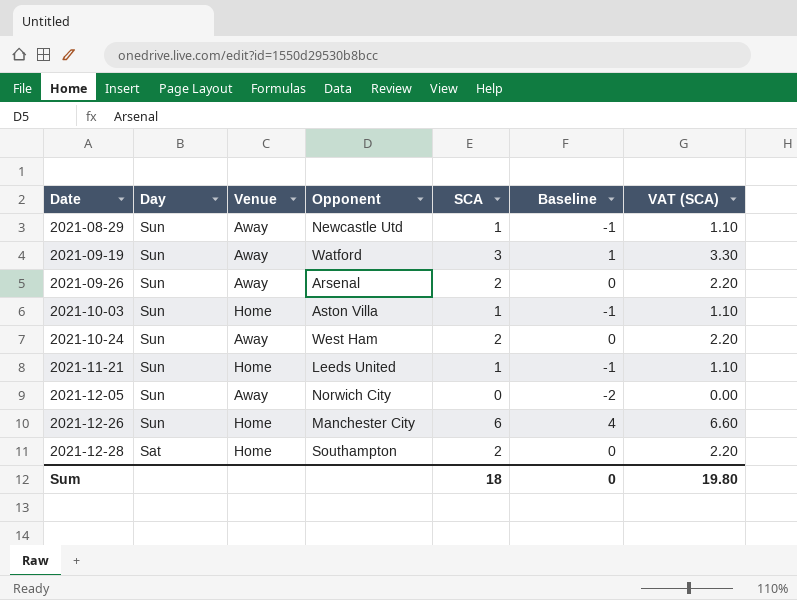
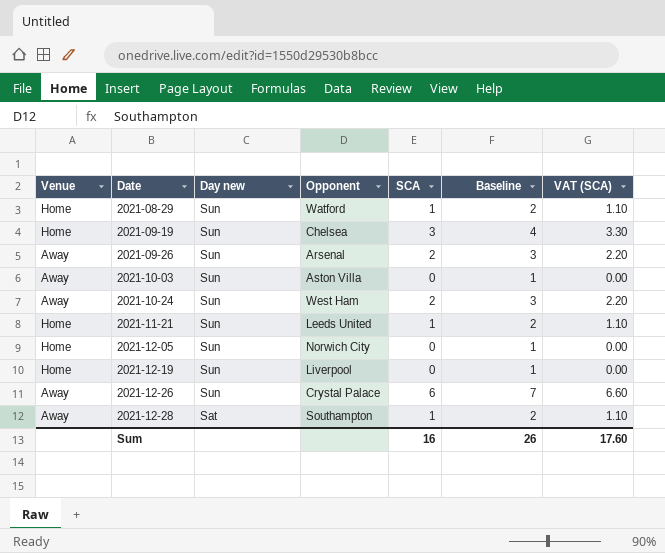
column Venue | position: 3 -> 1
column name: Day -> Day new
column Baseline | formula: [SCA] - 2 -> [SCA] + 1
2021-08-29 | Venue: Away -> Home
2021-08-29 | Opponent: Newcastle Utd -> Watford
2021-09-19 | Venue: Away -> Home
2021-09-19 | Opponent: Watford -> Chelsea
2021-10-03 | Venue: Home -> Away
2021-10-03 | SCA: 1 -> 0
2021-10-03 | VAT (SCA): 1.10 -> 0.00
2021-12-05 | Venue: Away -> Home
row 2021-12-19: none -> Home | Sun | Liverpool | 0 | 1 | 0.00
2021-12-26 | Venue: Home -> Away
2021-12-26 | Opponent: Manchester City -> Crystal Palace
2021-12-28 | Venue: Home -> Away
2021-12-28 | SCA: 2 -> 1
2021-12-28 | VAT (SCA): 2.20 -> 1.10
Sum | SCA: 18 -> 16
Sum | Baseline: 0 -> 26
Sum | VAT (SCA): 19.80 -> 17.60

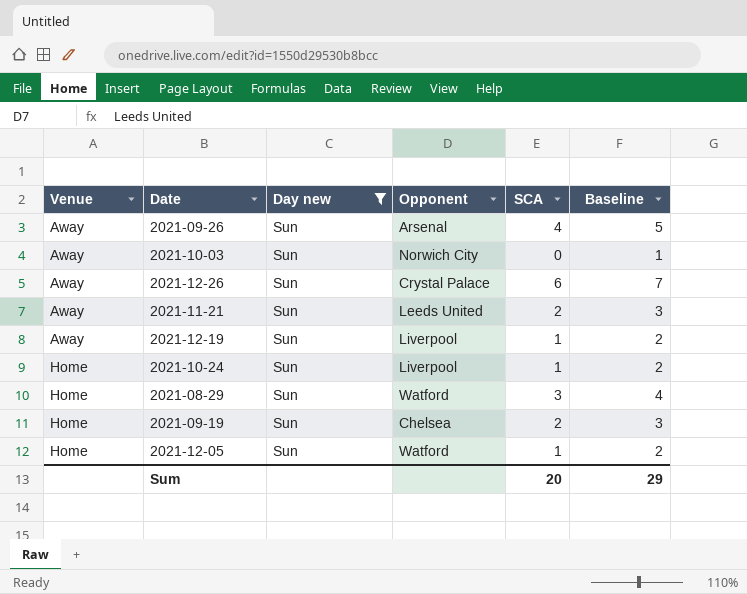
filter: none -> Day new = Sun
row order: Date ascending -> Venue ascending
column VAT (SCA) | formula: [SCA] * 1.1 -> none
2021-09-26 | SCA: 2 -> 4
2021-09-26 | Baseline: 3 -> 5
2021-10-03 | Opponent: Aston Villa -> Norwich City
2021-11-21 | Venue: Home -> Away
2021-11-21 | SCA: 1 -> 2
2021-11-21 | Baseline: 2 -> 3
2021-12-19 | Venue: Home -> Away
2021-12-19 | SCA: 0 -> 1
2021-12-19 | Baseline: 1 -> 2
2021-10-24 | Venue: Away -> Home
2021-10-24 | Opponent: West Ham -> Liverpool
2021-10-24 | SCA: 2 -> 1
2021-10-24 | Baseline: 3 -> 2
2021-08-29 | SCA: 1 -> 3
2021-08-29 | Baseline: 2 -> 4
2021-09-19 | SCA: 3 -> 2
2021-09-19 | Baseline: 4 -> 3
2021-12-05 | Opponent: Norwich City -> Watford
2021-12-05 | SCA: 0 -> 1
2021-12-05 | Baseline: 1 -> 2
Sum | SCA: 16 -> 20
Sum | Baseline: 26 -> 29

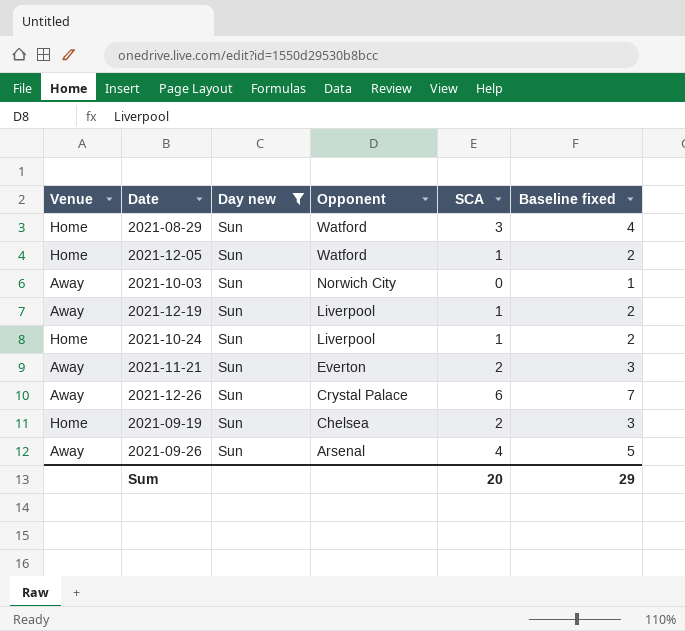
row order: Venue ascending -> Opponent descending
column name: Baseline -> Baseline fixed
2021-11-21 | Opponent: Leeds United -> Everton

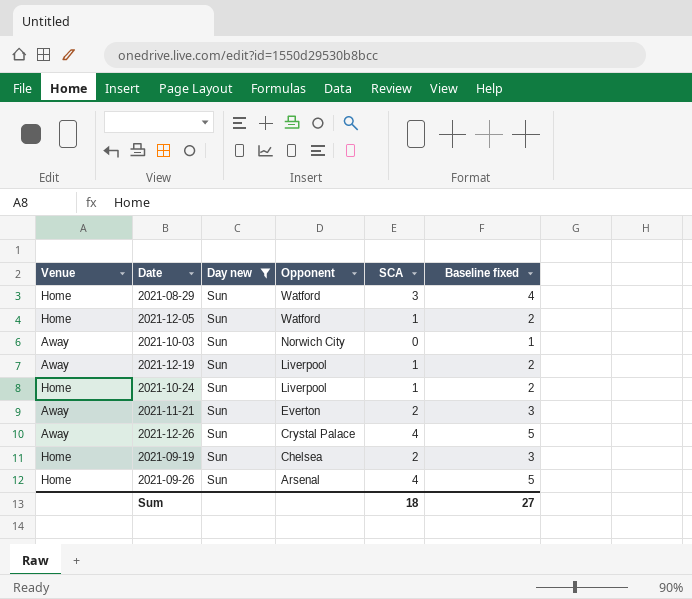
2021-12-26 | SCA: 6 -> 4
2021-12-26 | Baseline fixed: 7 -> 5
2021-09-26 | Venue: Away -> Home
Sum | SCA: 20 -> 18
Sum | Baseline fixed: 29 -> 27

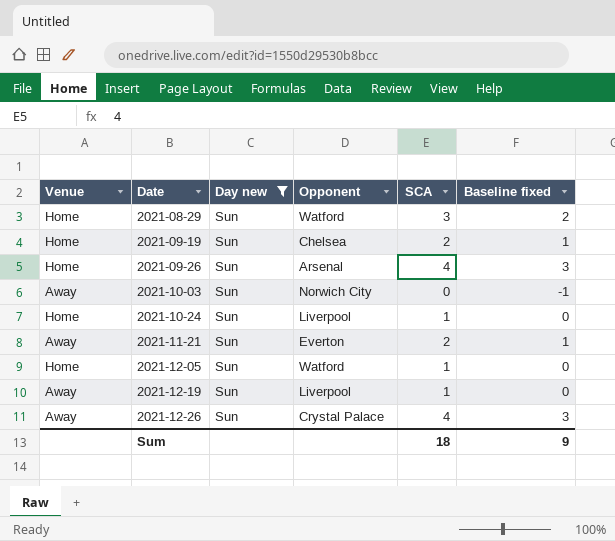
row order: Opponent descending -> Date ascending
column Baseline fixed | formula: [SCA] + 1 -> [SCA] - 1
Sum | Baseline fixed: 27 -> 9

